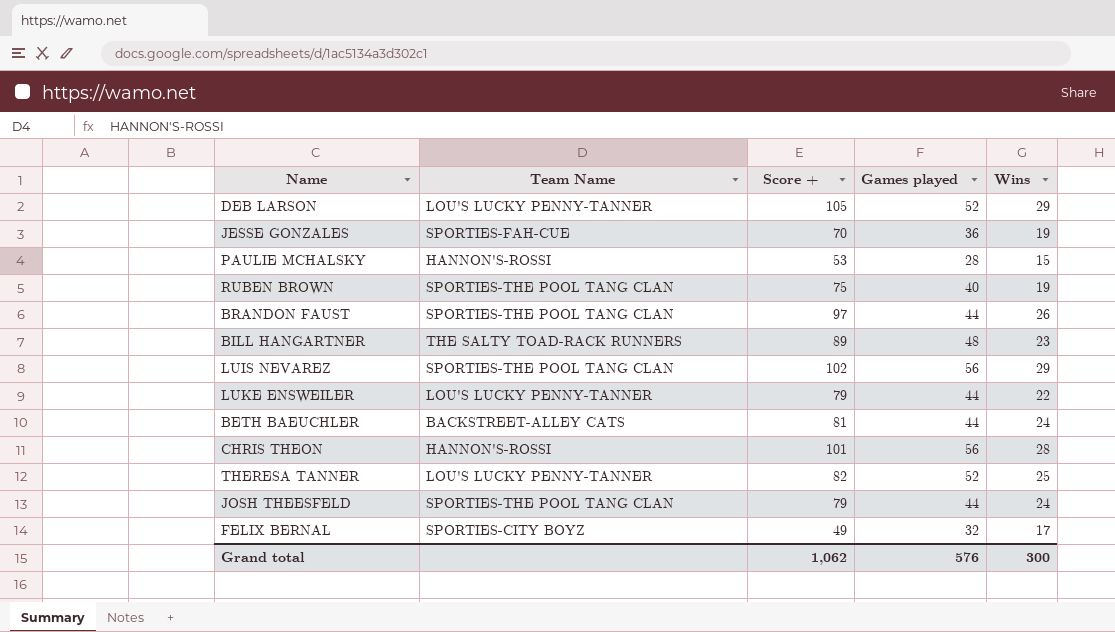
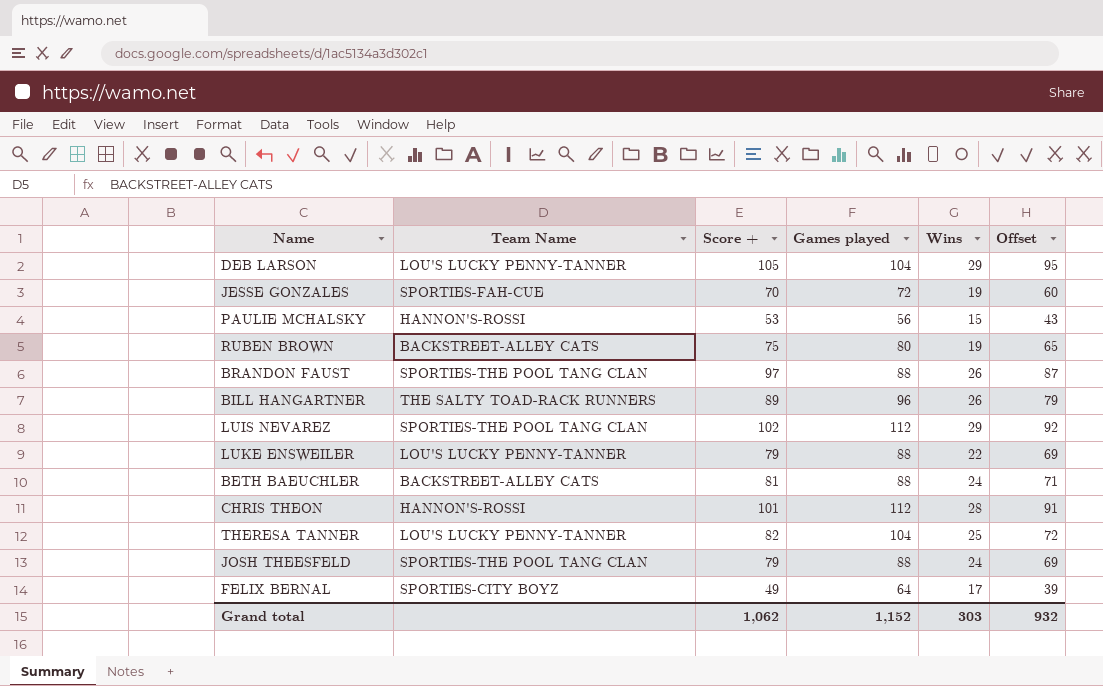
column Offset | formula: none -> [Score +] - 10
DEB LARSON | Games played: 52 -> 104
JESSE GONZALES | Games played: 36 -> 72
PAULIE MCHALSKY | Games played: 28 -> 56
RUBEN BROWN | Team Name: SPORTIES-THE POOL TANG CLAN -> BACKSTREET-ALLEY CATS
RUBEN BROWN | Games played: 40 -> 80
BRANDON FAUST | Games played: 44 -> 88
BILL HANGARTNER | Games played: 48 -> 96
BILL HANGARTNER | Wins: 23 -> 26
LUIS NEVAREZ | Games played: 56 -> 112
LUKE ENSWEILER | Games played: 44 -> 88
BETH BAEUCHLER | Games played: 44 -> 88
CHRIS THEON | Games played: 56 -> 112
THERESA TANNER | Games played: 52 -> 104
JOSH THEESFELD | Games played: 44 -> 88
FELIX BERNAL | Games played: 32 -> 64
Grand total | Games played: 576 -> 1,152
Grand total | Wins: 300 -> 303

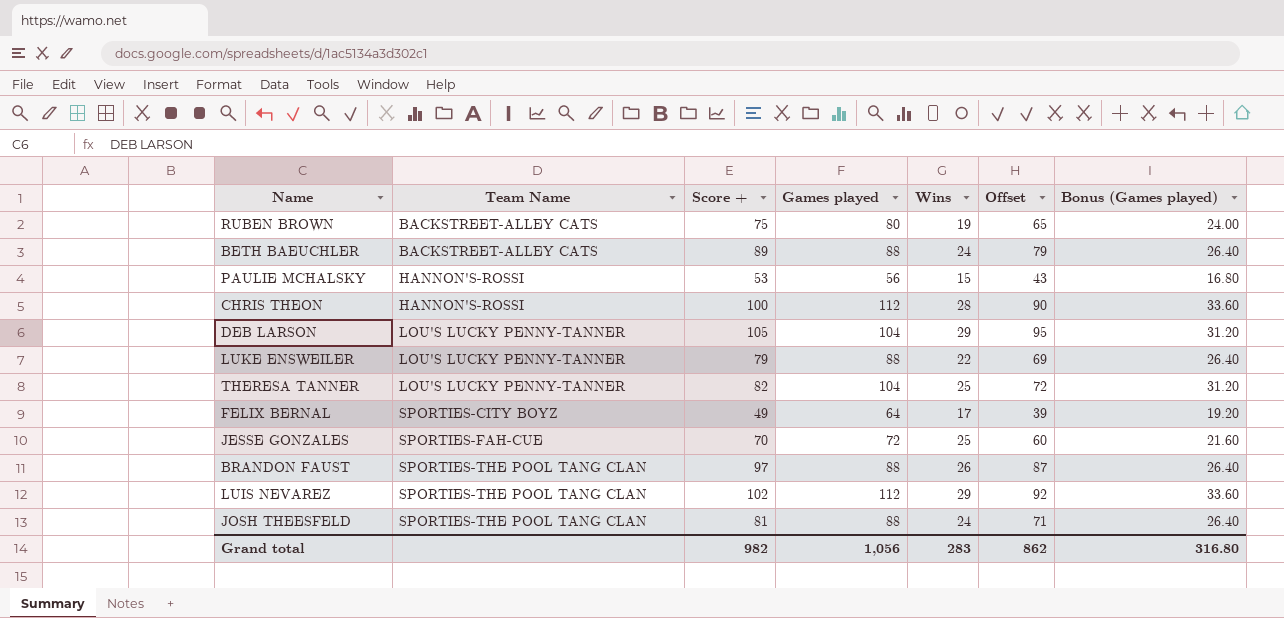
row order: none -> Team Name ascending
column Bonus (Games played) | formula: none -> [Games played] * 0.3
row BILL HANGARTNER: THE SALTY TOAD-RACK RUNNERS | 89 | 96 | 26 | 79 -> none
BETH BAEUCHLER | Score +: 81 -> 89
BETH BAEUCHLER | Offset: 71 -> 79
CHRIS THEON | Score +: 101 -> 100
CHRIS THEON | Offset: 91 -> 90
JESSE GONZALES | Wins: 19 -> 25
JOSH THEESFELD | Score +: 79 -> 81
JOSH THEESFELD | Offset: 69 -> 71
Grand total | Score +: 1,062 -> 982
Grand total | Games played: 1,152 -> 1,056
Grand total | Wins: 303 -> 283
Grand total | Offset: 932 -> 862

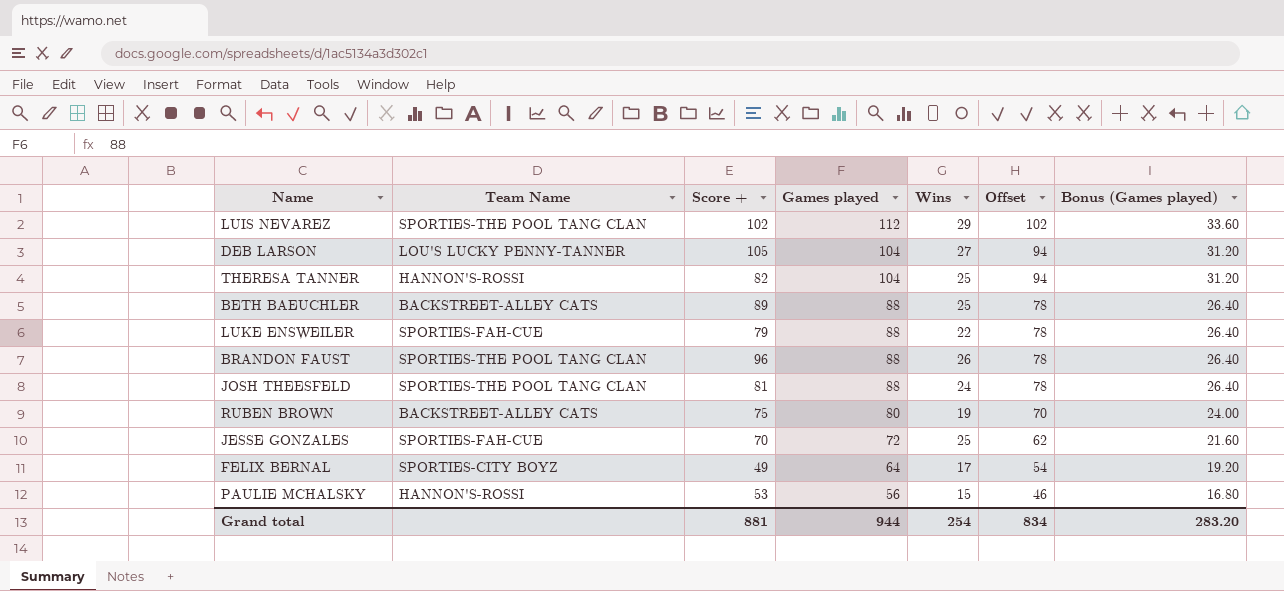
row order: Team Name ascending -> Games played descending
column Offset | formula: [Score +] - 10 -> [Games played] - 10
row CHRIS THEON: HANNON'S-ROSSI | 100 | 112 | 28 | 90 | 33.60 -> none
DEB LARSON | Wins: 29 -> 27
THERESA TANNER | Team Name: LOU'S LUCKY PENNY-TANNER -> HANNON'S-ROSSI
BETH BAEUCHLER | Wins: 24 -> 25
LUKE ENSWEILER | Team Name: LOU'S LUCKY PENNY-TANNER -> SPORTIES-FAH-CUE
BRANDON FAUST | Score +: 97 -> 96
Grand total | Score +: 982 -> 881
Grand total | Games played: 1,056 -> 944
Grand total | Wins: 283 -> 254
Grand total | Offset: 862 -> 834
Grand total | Bonus (Games played): 316.80 -> 283.20

